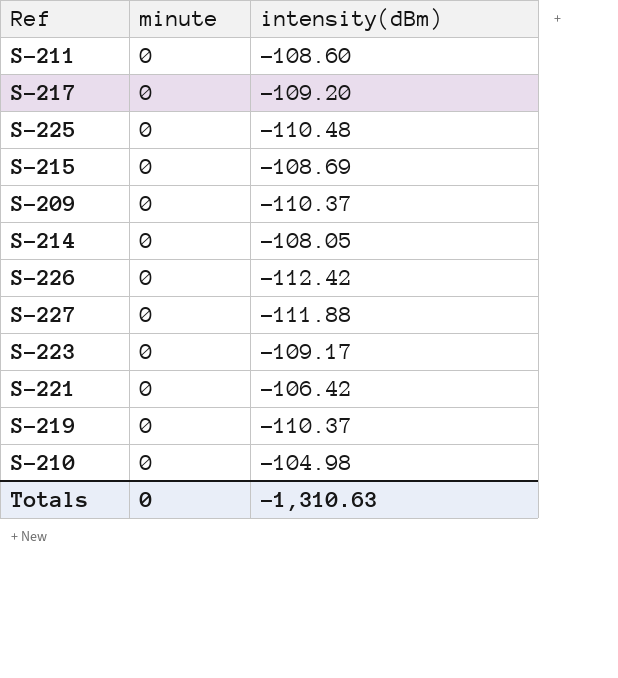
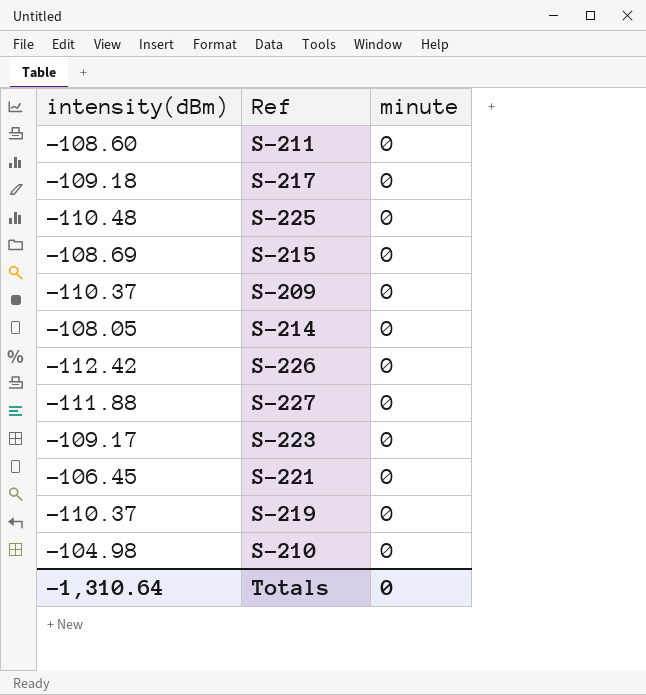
column intensity(dBm) | position: 3 -> 1
S-217 | intensity(dBm): -109.20 -> -109.18
S-221 | intensity(dBm): -106.42 -> -106.45
Totals | intensity(dBm): -1,310.63 -> -1,310.64

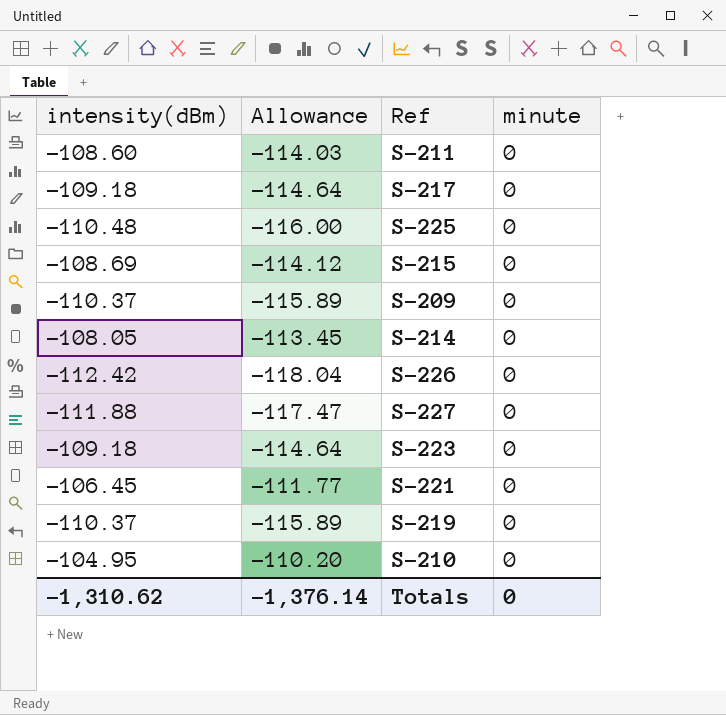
column Allowance | formula: none -> [intensity(dBm)] * 1.05
S-223 | intensity(dBm): -109.17 -> -109.18
S-210 | intensity(dBm): -104.98 -> -104.95
Totals | intensity(dBm): -1,310.64 -> -1,310.62

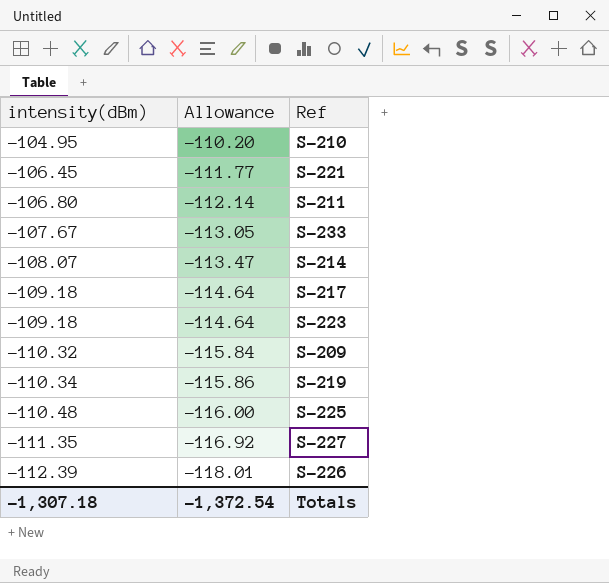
row order: none -> intensity(dBm) descending
column minute | position: 4 -> none
row S-215: -108.69 | -114.12 | 0 -> none
S-211 | intensity(dBm): -108.60 -> -106.80
S-211 | Allowance: -114.03 -> -112.14
row S-233: none -> -107.67 | -113.05
S-214 | intensity(dBm): -108.05 -> -108.07
S-214 | Allowance: -113.45 -> -113.47
S-209 | intensity(dBm): -110.37 -> -110.32
S-209 | Allowance: -115.89 -> -115.84
S-219 | intensity(dBm): -110.37 -> -110.34
S-219 | Allowance: -115.89 -> -115.86
S-227 | intensity(dBm): -111.88 -> -111.35
S-227 | Allowance: -117.47 -> -116.92
S-226 | intensity(dBm): -112.42 -> -112.39
S-226 | Allowance: -118.04 -> -118.01
Totals | intensity(dBm): -1,310.62 -> -1,307.18
Totals | Allowance: -1,376.14 -> -1,372.54

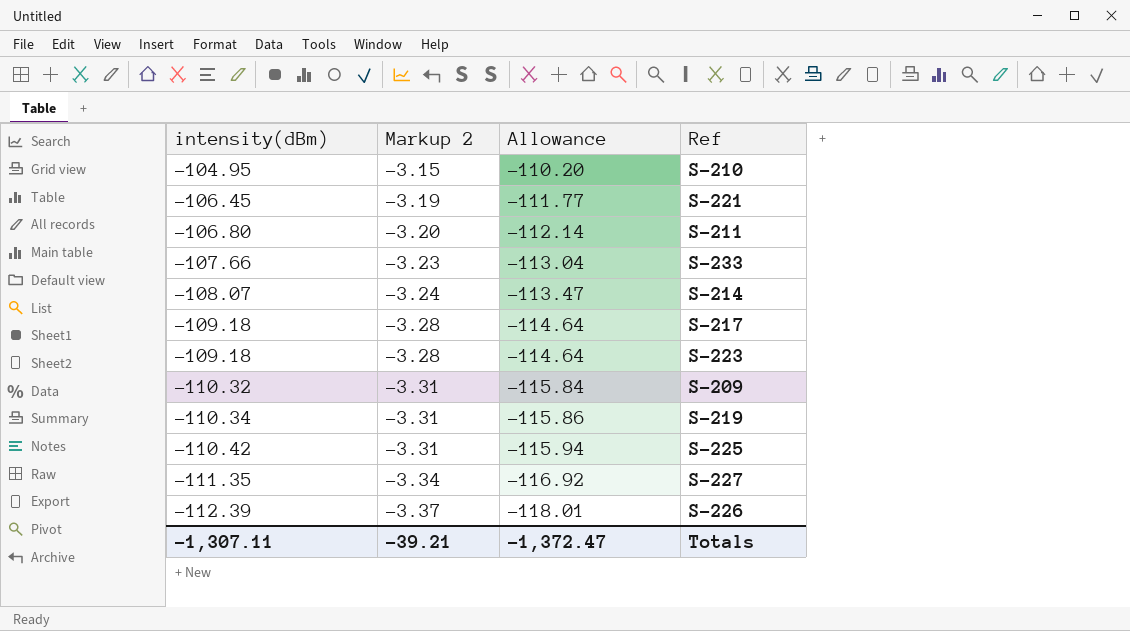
column Markup 2 | formula: none -> [intensity(dBm)] * 0.03
S-233 | intensity(dBm): -107.67 -> -107.66
S-233 | Allowance: -113.05 -> -113.04
S-225 | intensity(dBm): -110.48 -> -110.42
S-225 | Allowance: -116.00 -> -115.94
Totals | intensity(dBm): -1,307.18 -> -1,307.11
Totals | Allowance: -1,372.54 -> -1,372.47

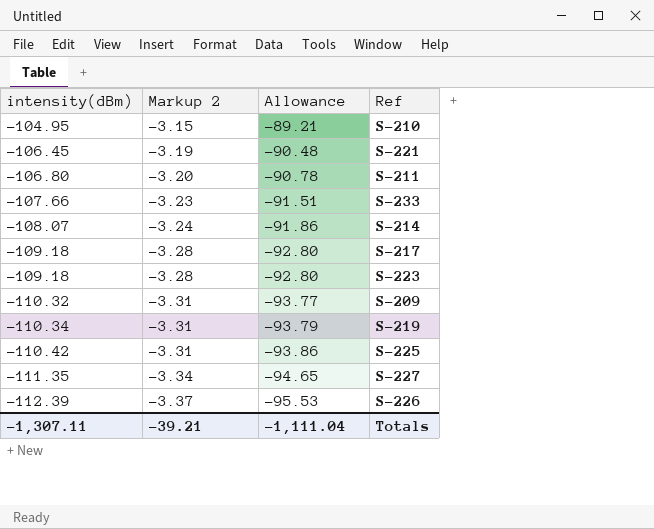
column Allowance | formula: [intensity(dBm)] * 1.05 -> [intensity(dBm)] * 0.85
Totals | Allowance: -1,372.47 -> -1,111.04

